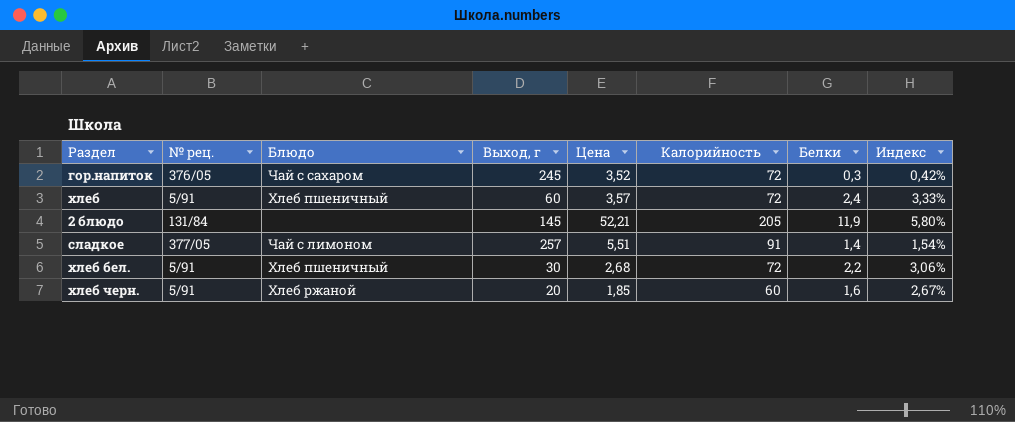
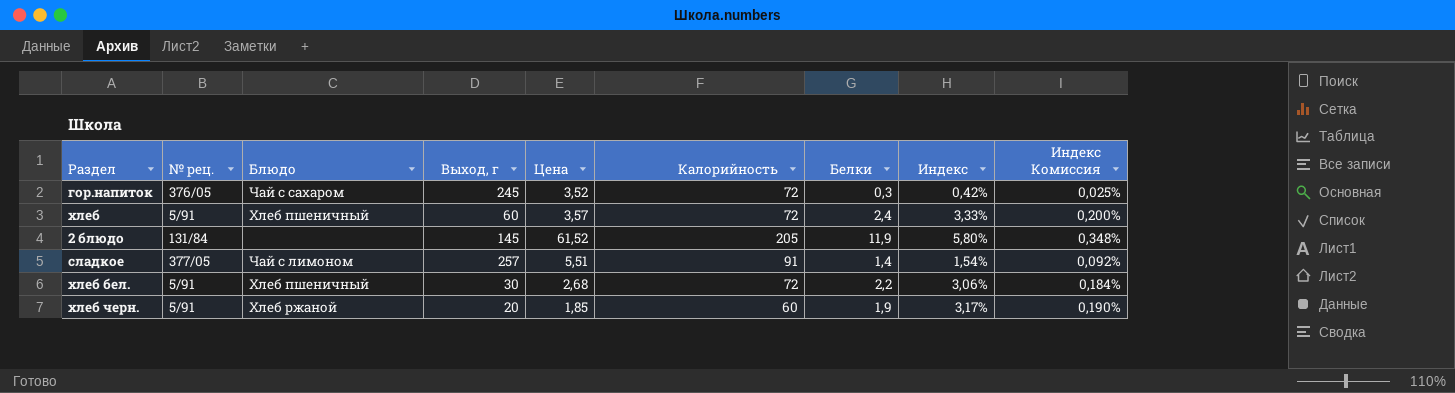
column Индекс Комиссия | formula: none -> [Индекс] * 0,06
2 блюдо | Цена: 52,21 -> 61,52
хлеб черн. | Белки: 1,6 -> 1,9
хлеб черн. | Индекс: 2,67% -> 3,17%

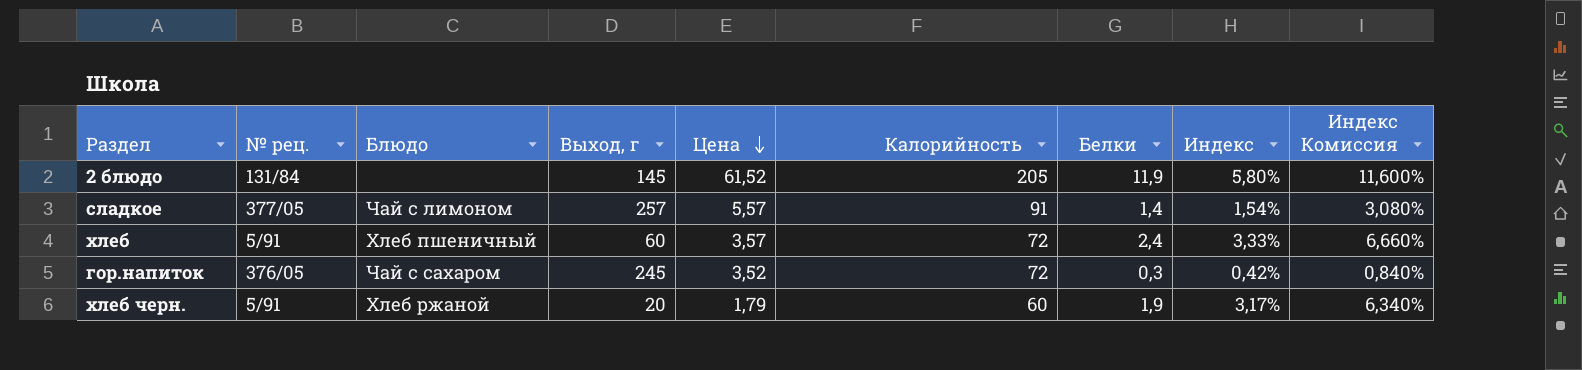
row order: none -> Цена descending
column Индекс Комиссия | formula: [Индекс] * 0,06 -> [Индекс] * 2
row хлеб бел.: 5/91 | Хлеб пшеничный | 30 | 2,68 | 72 | 2,2 | 3,06% | 0,184% -> none
сладкое | Цена: 5,51 -> 5,57
хлеб черн. | Цена: 1,85 -> 1,79

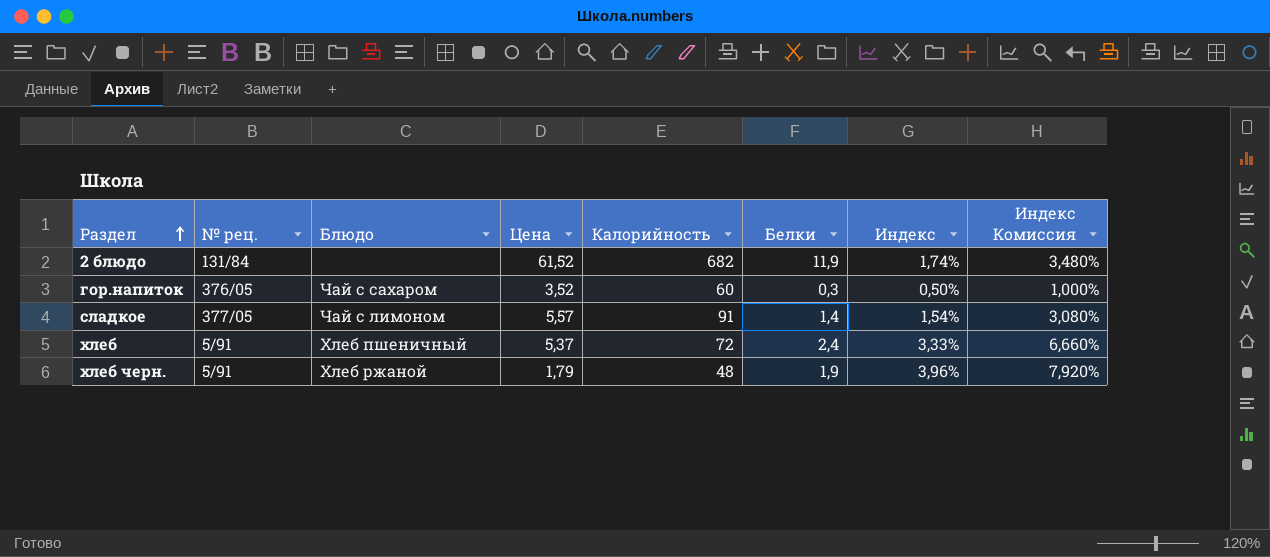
row order: Цена descending -> Раздел ascending
column Выход, г | position: 4 -> none
2 блюдо | Калорийность: 205 -> 682
2 блюдо | Индекс: 5,80% -> 1,74%
2 блюдо | Индекс Комиссия: 11,600% -> 3,480%
гор.напиток | Калорийность: 72 -> 60
гор.напиток | Индекс: 0,42% -> 0,50%
гор.напиток | Индекс Комиссия: 0,840% -> 1,000%
хлеб | Цена: 3,57 -> 5,37
хлеб черн. | Калорийность: 60 -> 48
хлеб черн. | Индекс: 3,17% -> 3,96%
хлеб черн. | Индекс Комиссия: 6,340% -> 7,920%

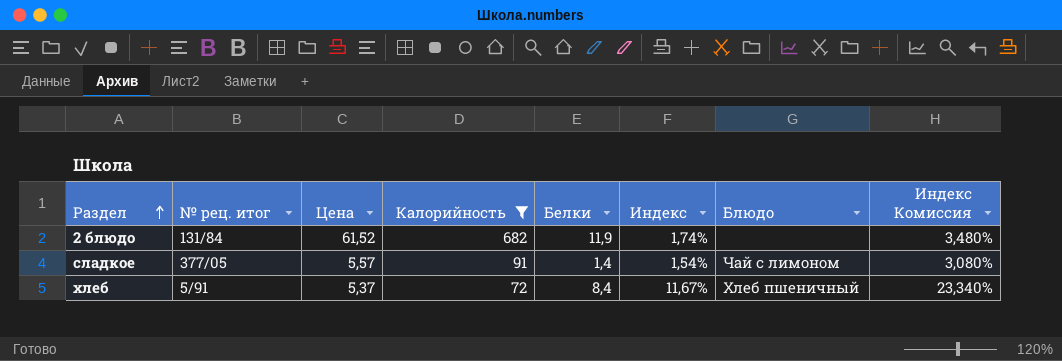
filter: none -> Калорийность >= 72
column name: № рец. -> № рец. итог
column Блюдо | position: 3 -> 7
хлеб | Белки: 2,4 -> 8,4
хлеб | Индекс: 3,33% -> 11,67%
хлеб | Индекс Комиссия: 6,660% -> 23,340%

